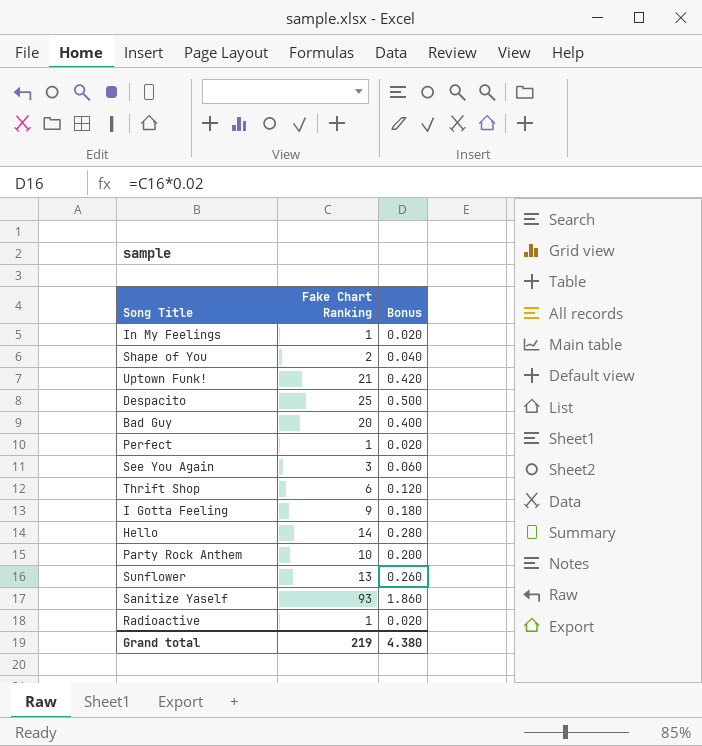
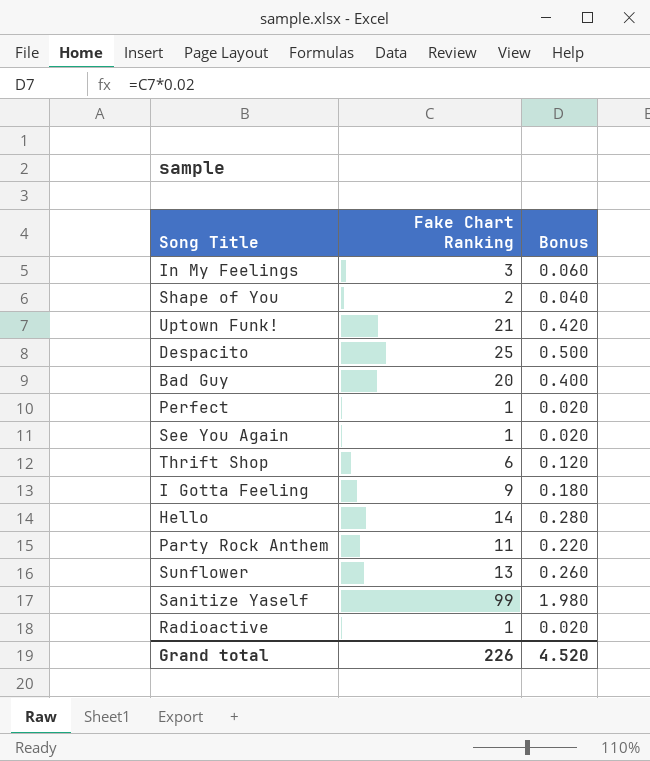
In My Feelings | Fake Chart Ranking: 1 -> 3
In My Feelings | Bonus: 0.020 -> 0.060
See You Again | Fake Chart Ranking: 3 -> 1
See You Again | Bonus: 0.060 -> 0.020
Party Rock Anthem | Fake Chart Ranking: 10 -> 11
Party Rock Anthem | Bonus: 0.200 -> 0.220
Sanitize Yaself | Fake Chart Ranking: 93 -> 99
Sanitize Yaself | Bonus: 1.860 -> 1.980
Grand total | Fake Chart Ranking: 219 -> 226
Grand total | Bonus: 4.380 -> 4.520

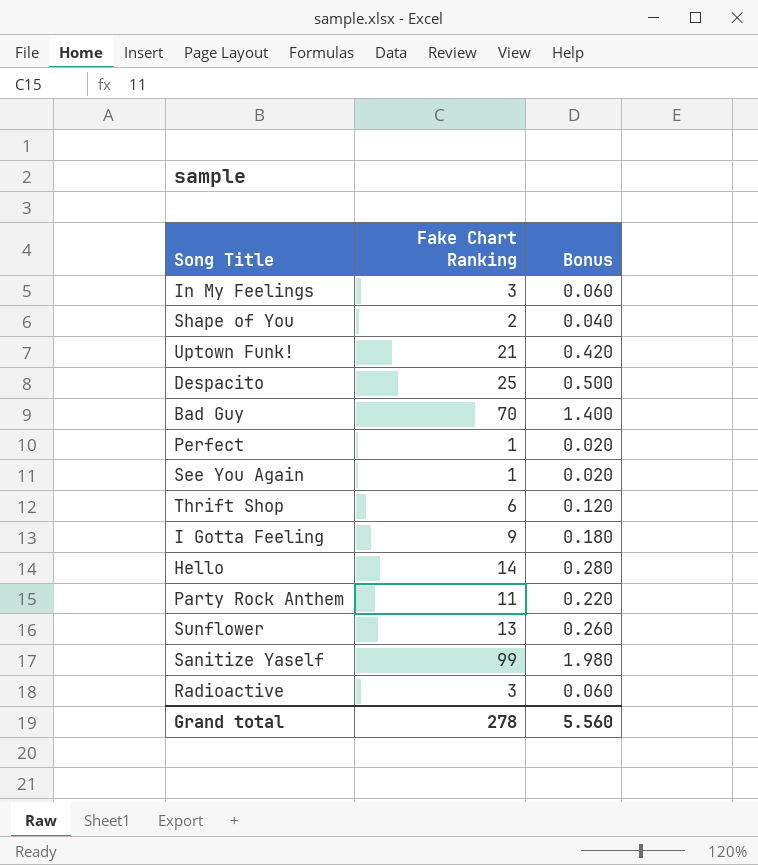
Bad Guy | Fake Chart Ranking: 20 -> 70
Bad Guy | Bonus: 0.400 -> 1.400
Radioactive | Fake Chart Ranking: 1 -> 3
Radioactive | Bonus: 0.020 -> 0.060
Grand total | Fake Chart Ranking: 226 -> 278
Grand total | Bonus: 4.520 -> 5.560

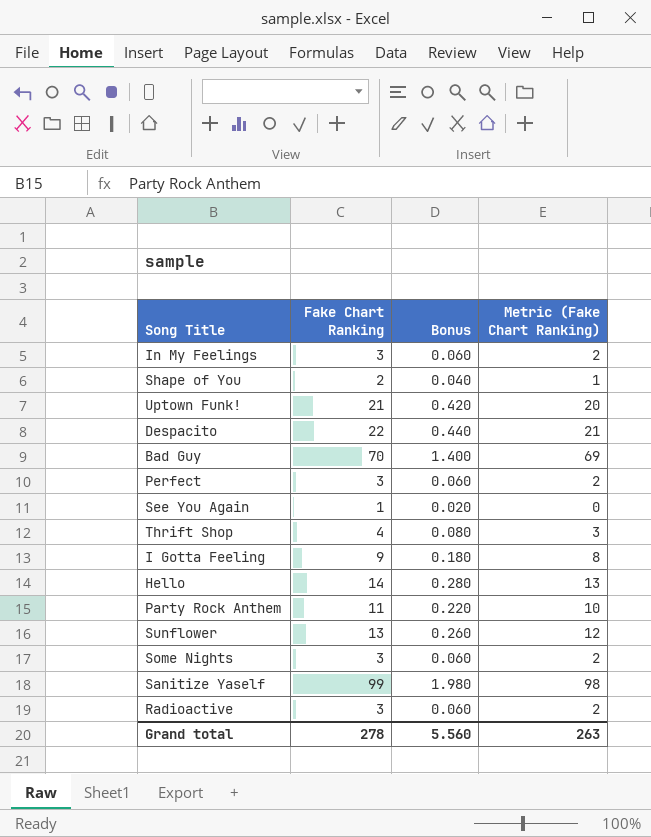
column Metric (Fake Chart Ranking) | formula: none -> [Fake Chart Ranking] - 1
Despacito | Fake Chart Ranking: 25 -> 22
Despacito | Bonus: 0.500 -> 0.440
Perfect | Fake Chart Ranking: 1 -> 3
Perfect | Bonus: 0.020 -> 0.060
Thrift Shop | Fake Chart Ranking: 6 -> 4
Thrift Shop | Bonus: 0.120 -> 0.080
row Some Nights: none -> 3 | 0.060 | 2

